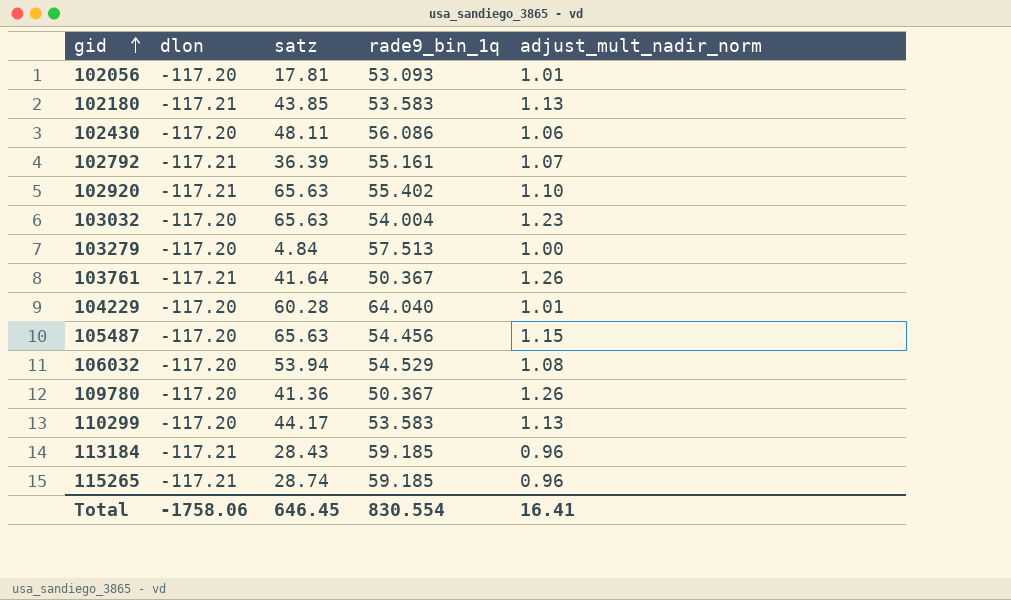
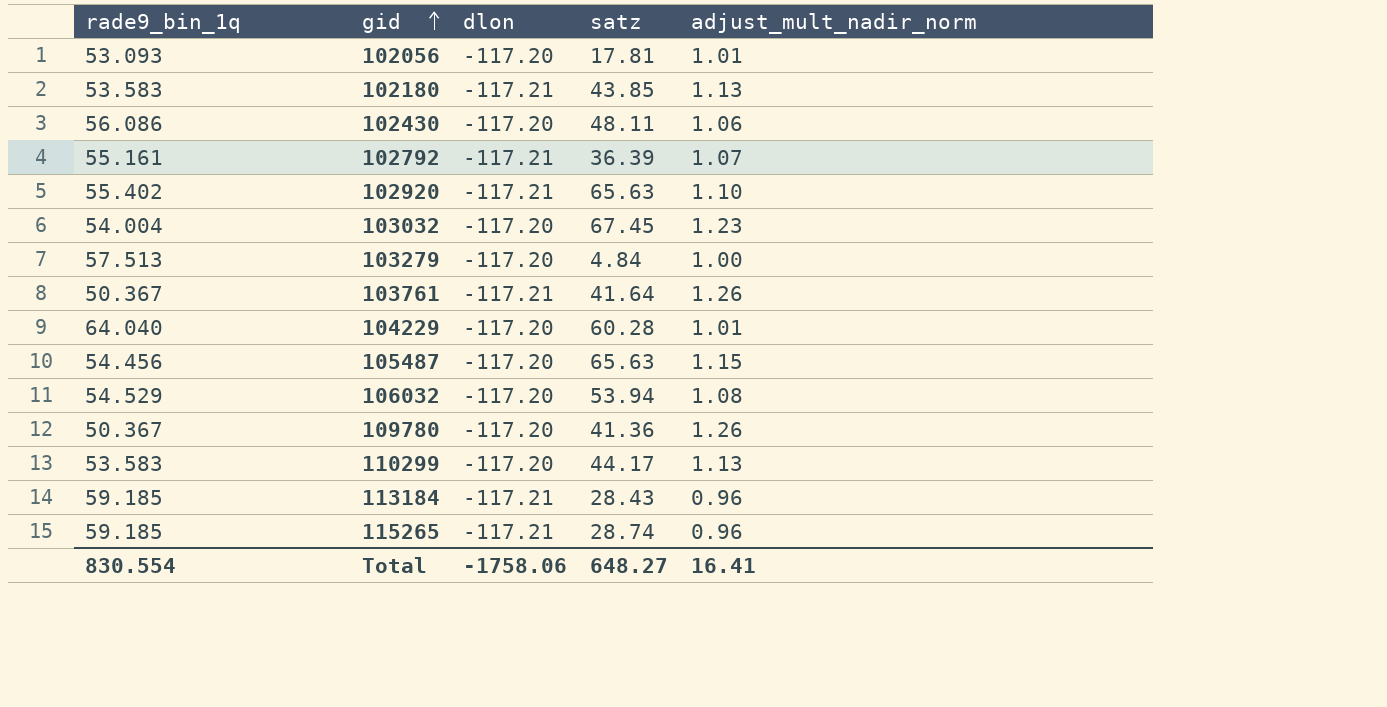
column rade9_bin_1q | position: 4 -> 1
103032 | satz: 65.63 -> 67.45
Total | satz: 646.45 -> 648.27

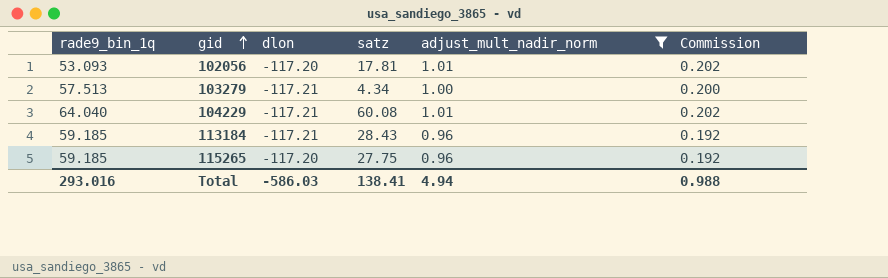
filter: none -> adjust_mult_nadir_norm <= 1.01
column Commission | formula: none -> [adjust_mult_nadir_norm] * 0.2
103279 | dlon: -117.20 -> -117.21
103279 | satz: 4.84 -> 4.34
104229 | dlon: -117.20 -> -117.21
104229 | satz: 60.28 -> 60.08
115265 | dlon: -117.21 -> -117.20
115265 | satz: 28.74 -> 27.75
Total | rade9_bin_1q: 830.554 -> 293.016
Total | dlon: -1758.06 -> -586.03
Total | satz: 648.27 -> 138.41
Total | adjust_mult_nadir_norm: 16.41 -> 4.94

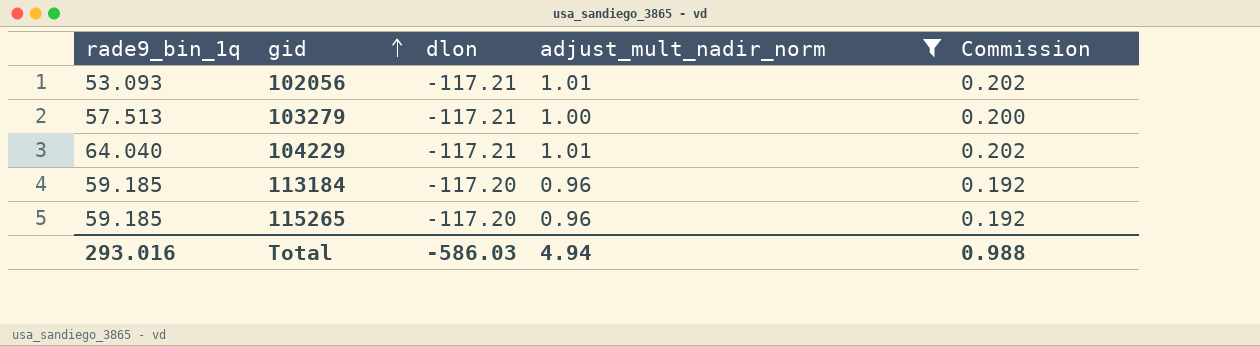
column satz | position: 4 -> none
102056 | dlon: -117.20 -> -117.21
113184 | dlon: -117.21 -> -117.20

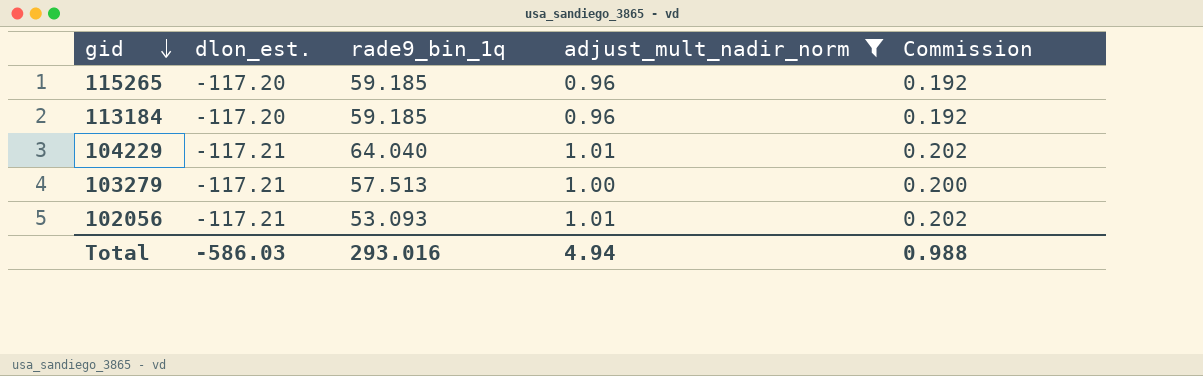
row order: gid ascending -> gid descending
column name: dlon -> dlon_est.
column rade9_bin_1q | position: 1 -> 3

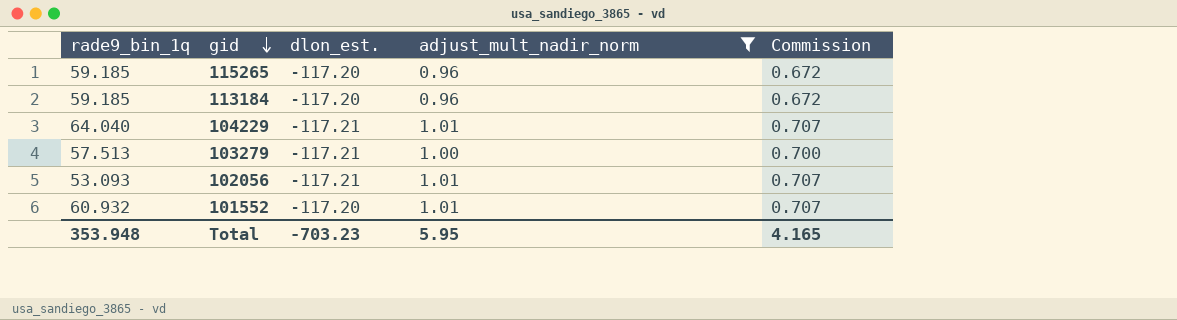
column rade9_bin_1q | position: 3 -> 1
column Commission | formula: [adjust_mult_nadir_norm] * 0.2 -> [adjust_mult_nadir_norm] * 0.7
row 101552: none -> 60.932 | -117.20 | 1.01 | 0.707
Total | rade9_bin_1q: 293.016 -> 353.948
Total | dlon_est.: -586.03 -> -703.23
Total | adjust_mult_nadir_norm: 4.94 -> 5.95
Total | Commission: 0.988 -> 4.165

